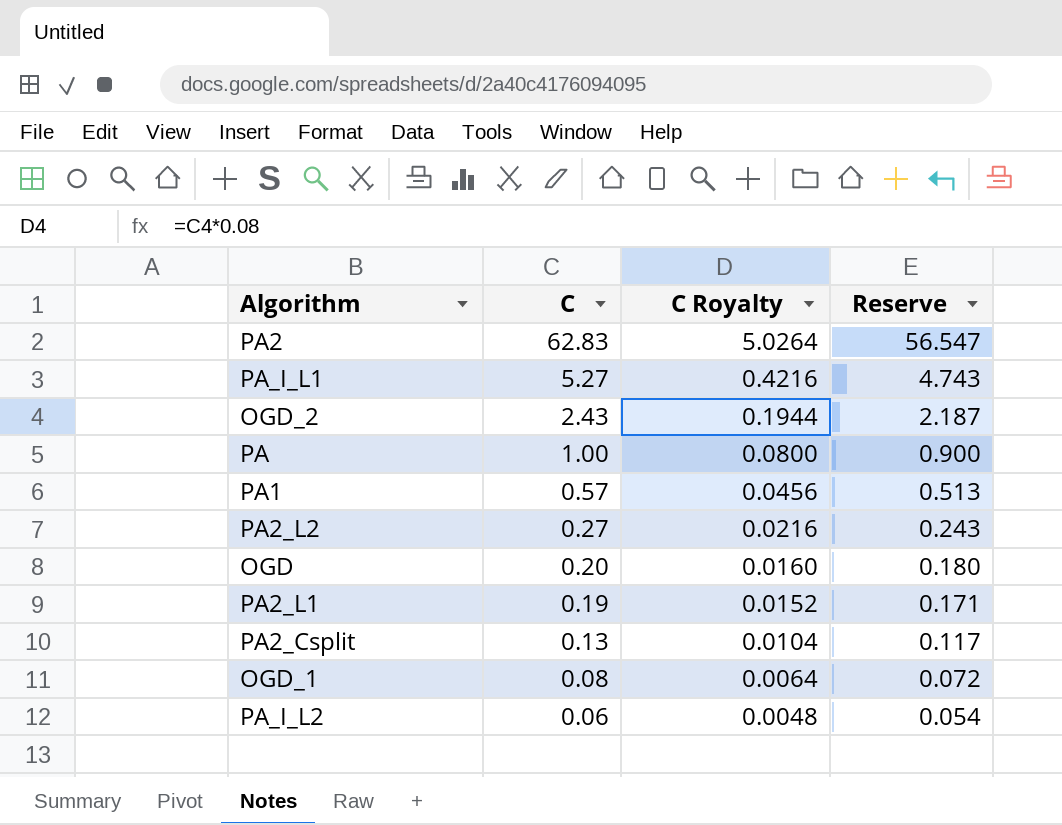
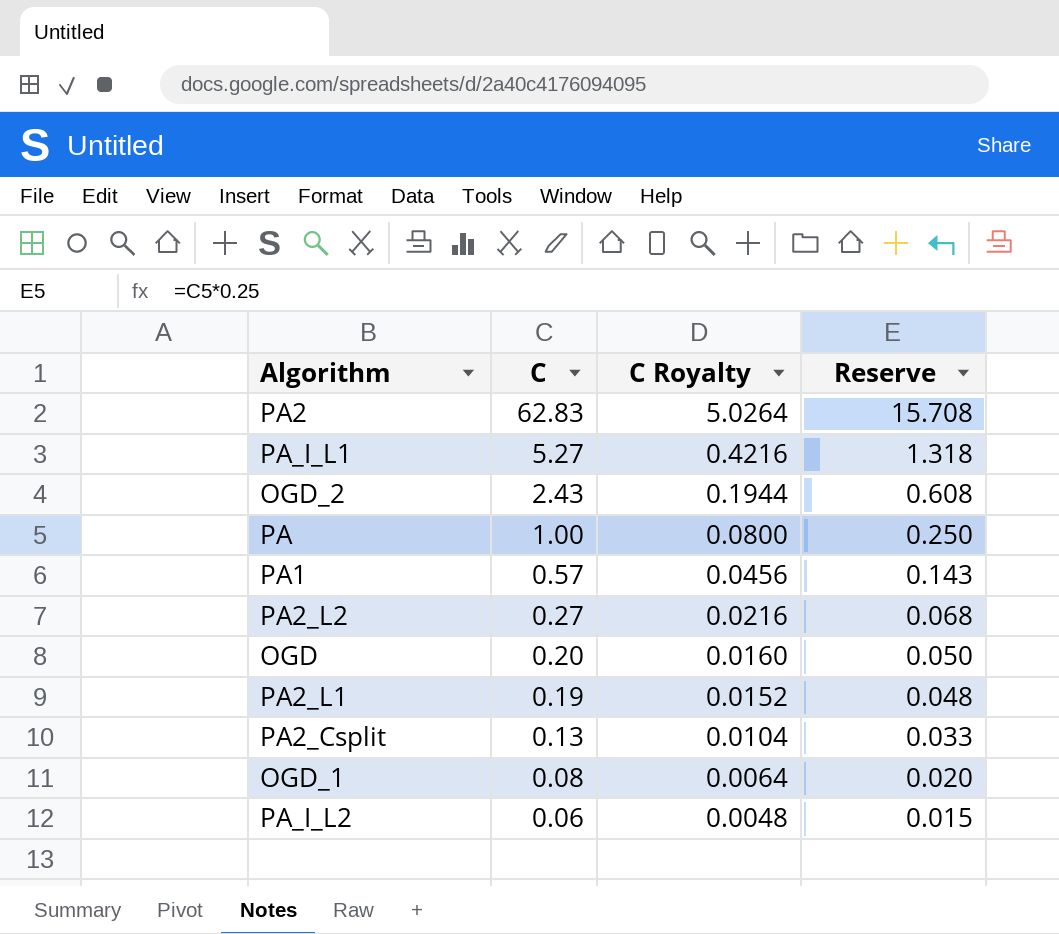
column Reserve | formula: [C] * 0.9 -> [C] * 0.25

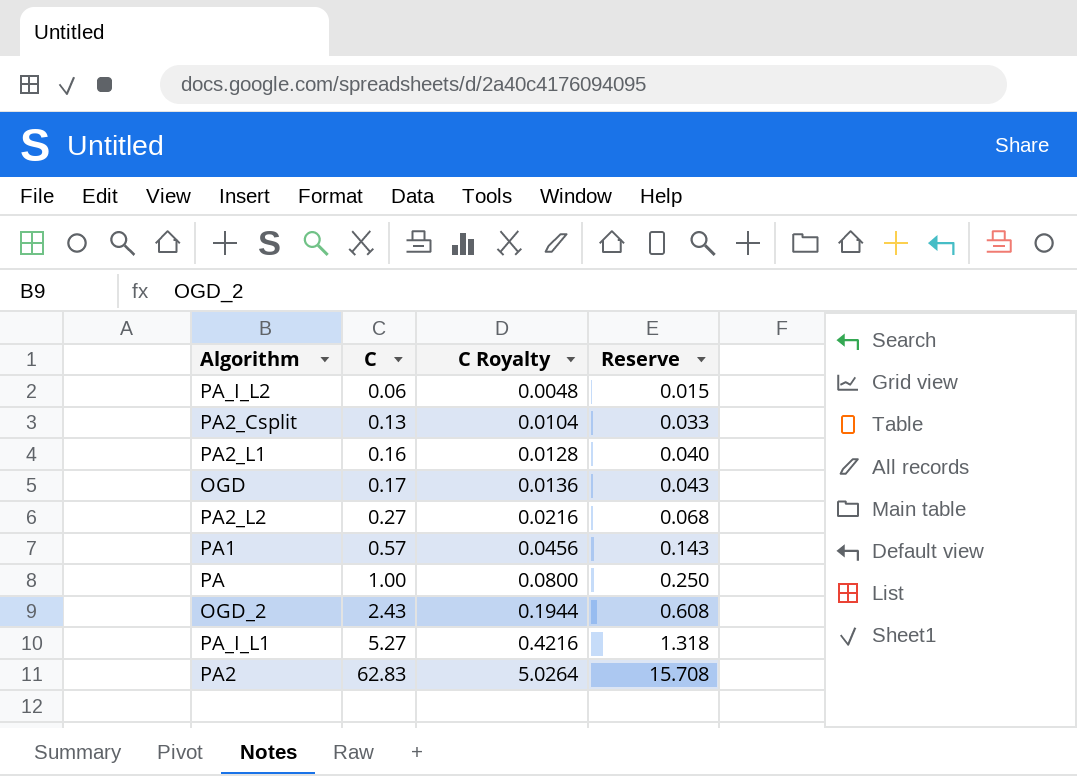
row order: C descending -> C ascending
row OGD_1: 0.08 | 0.0064 | 0.020 -> none
PA2_L1 | C: 0.19 -> 0.16
PA2_L1 | C Royalty: 0.0152 -> 0.0128
PA2_L1 | Reserve: 0.048 -> 0.040
OGD | C: 0.20 -> 0.17
OGD | C Royalty: 0.0160 -> 0.0136
OGD | Reserve: 0.050 -> 0.043

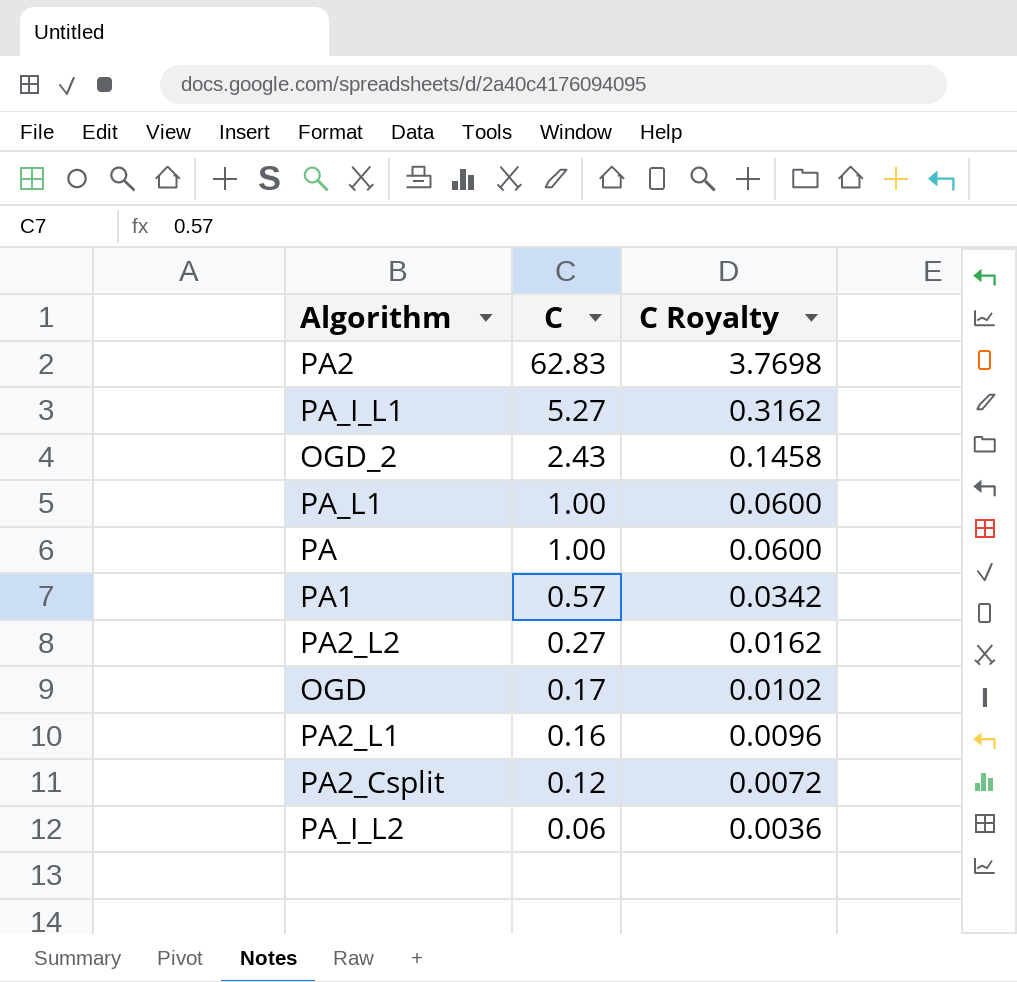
row order: C ascending -> C descending
column Reserve | formula: [C] * 0.25 -> none
column C Royalty | formula: [C] * 0.08 -> [C] * 0.06
row PA_L1: none -> 1.00 | 0.0600
PA2_Csplit | C: 0.13 -> 0.12

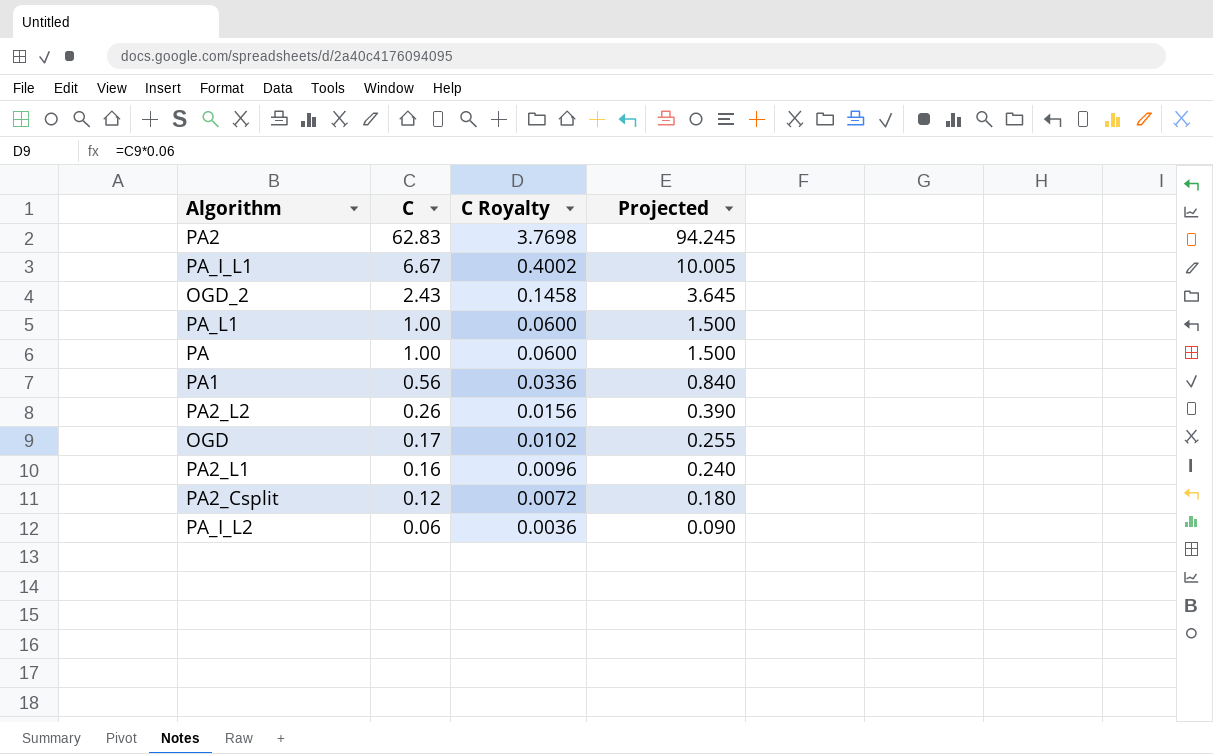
column Projected | formula: none -> [C] * 1.5
PA_I_L1 | C: 5.27 -> 6.67
PA_I_L1 | C Royalty: 0.3162 -> 0.4002
PA1 | C: 0.57 -> 0.56
PA1 | C Royalty: 0.0342 -> 0.0336
PA2_L2 | C: 0.27 -> 0.26
PA2_L2 | C Royalty: 0.0162 -> 0.0156

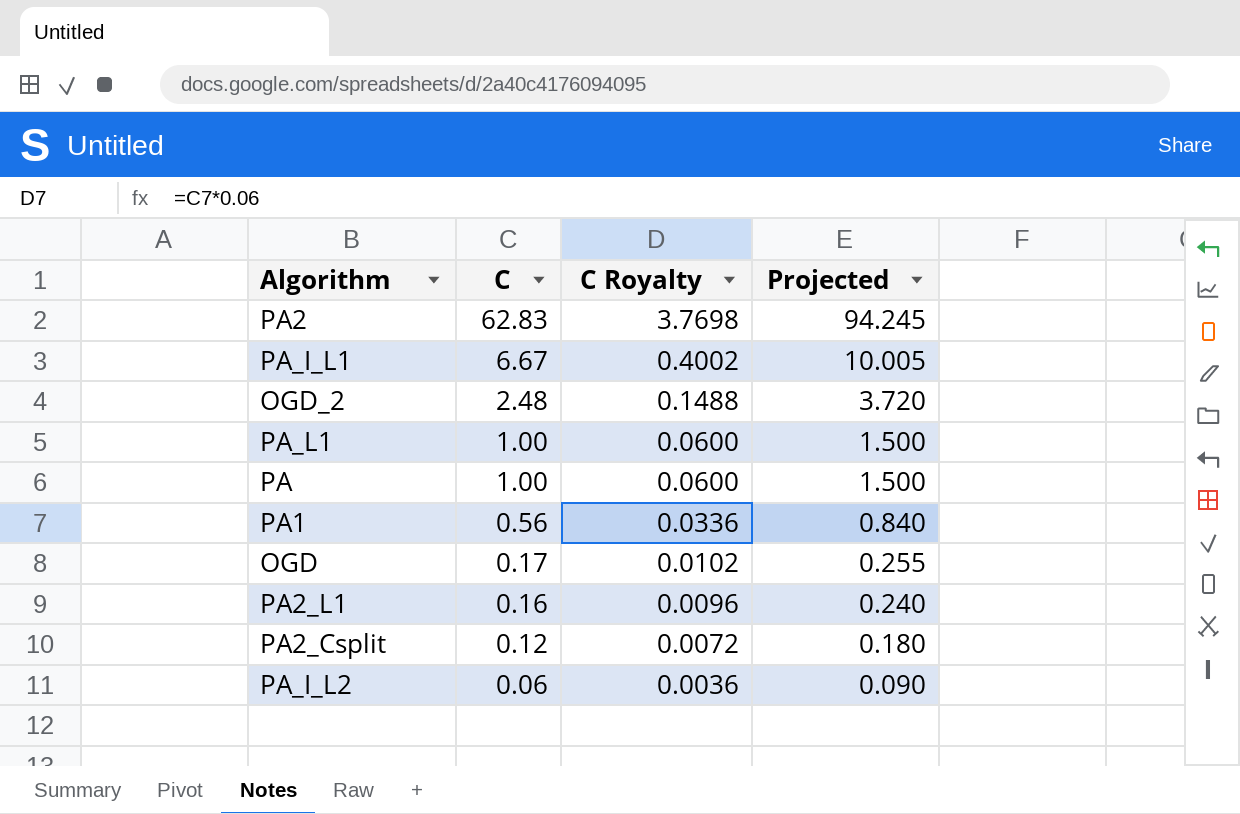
row PA2_L2: 0.26 | 0.0156 | 0.390 -> none
OGD_2 | C: 2.43 -> 2.48
OGD_2 | C Royalty: 0.1458 -> 0.1488
OGD_2 | Projected: 3.645 -> 3.720

